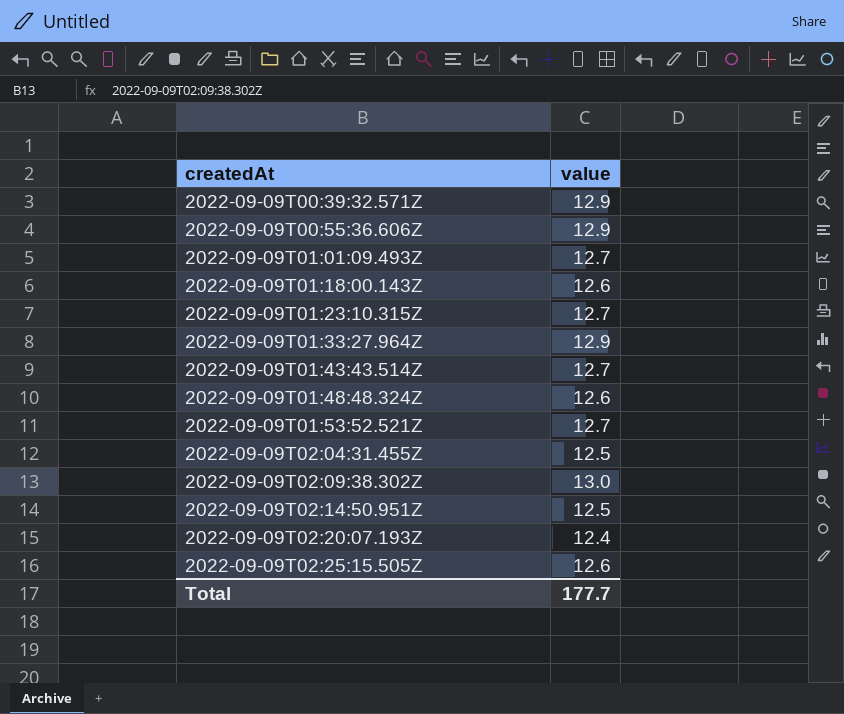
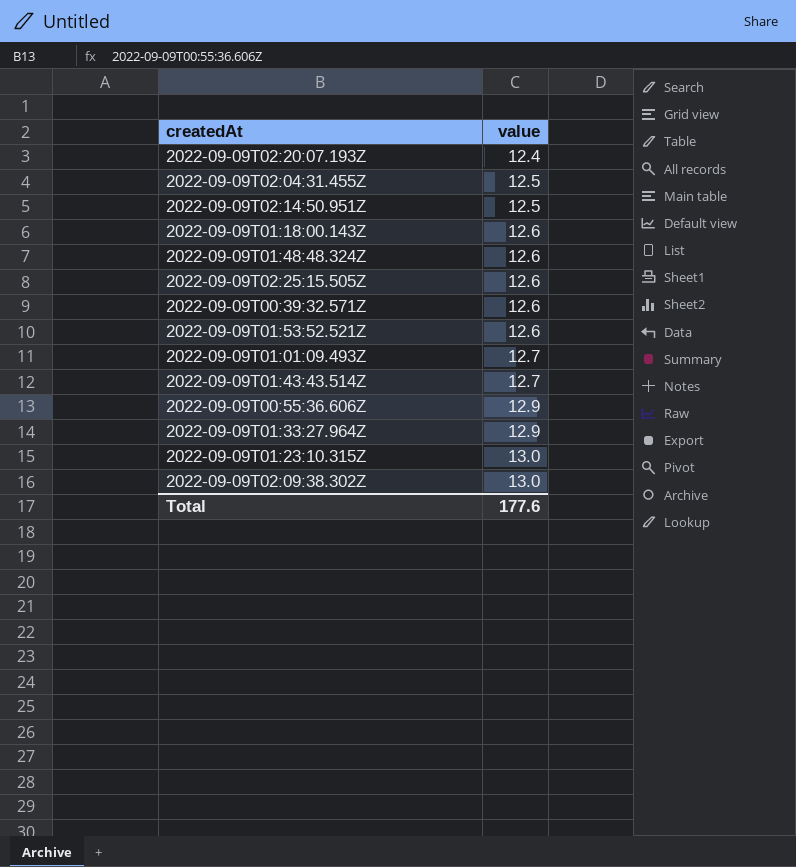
row order: createdAt ascending -> value ascending
2022-09-09T00:39:32.571Z | value: 12.9 -> 12.6
2022-09-09T01:53:52.521Z | value: 12.7 -> 12.6
2022-09-09T01:23:10.315Z | value: 12.7 -> 13.0
Total | value: 177.7 -> 177.6

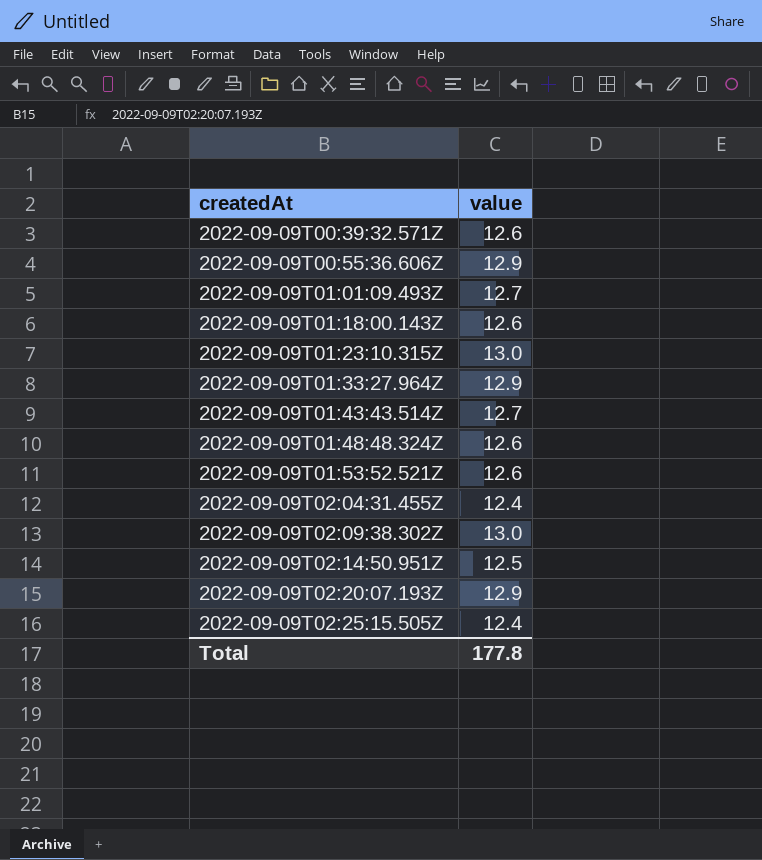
row order: value ascending -> createdAt ascending
2022-09-09T02:04:31.455Z | value: 12.5 -> 12.4
2022-09-09T02:20:07.193Z | value: 12.4 -> 12.9
2022-09-09T02:25:15.505Z | value: 12.6 -> 12.4
Total | value: 177.6 -> 177.8

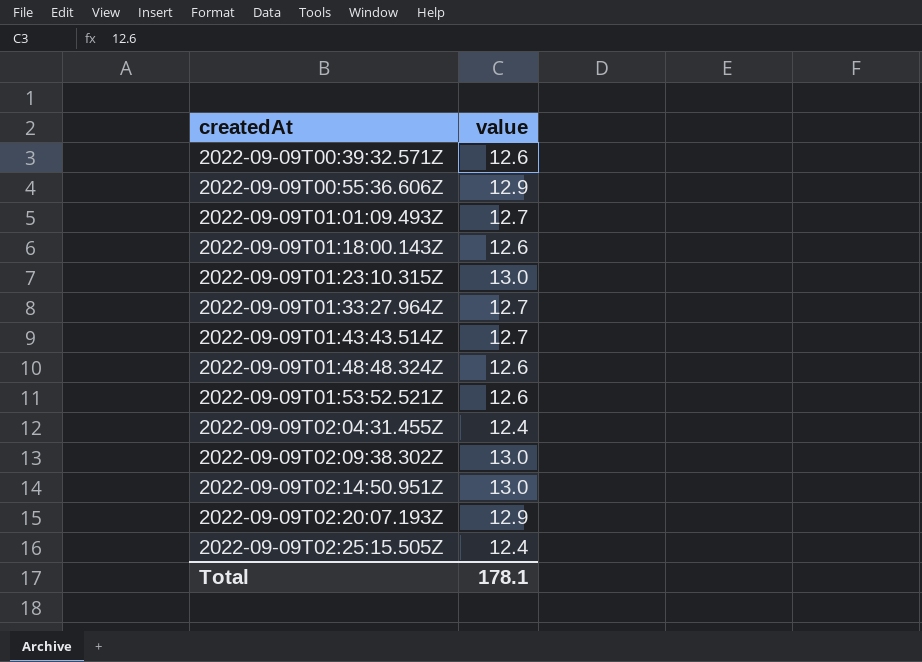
2022-09-09T01:33:27.964Z | value: 12.9 -> 12.7
2022-09-09T02:14:50.951Z | value: 12.5 -> 13.0
Total | value: 177.8 -> 178.1

